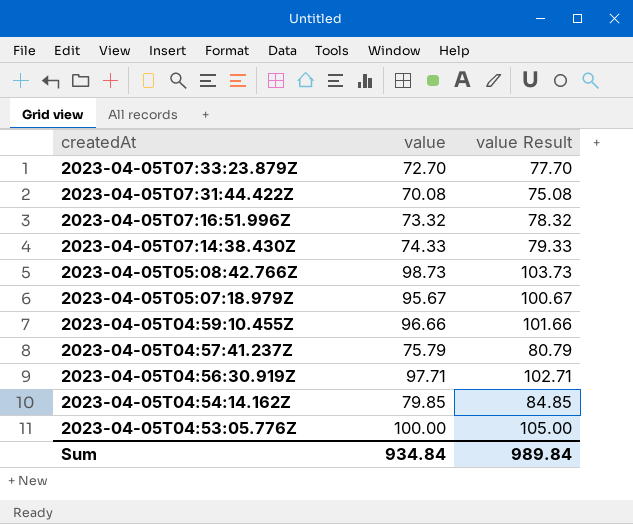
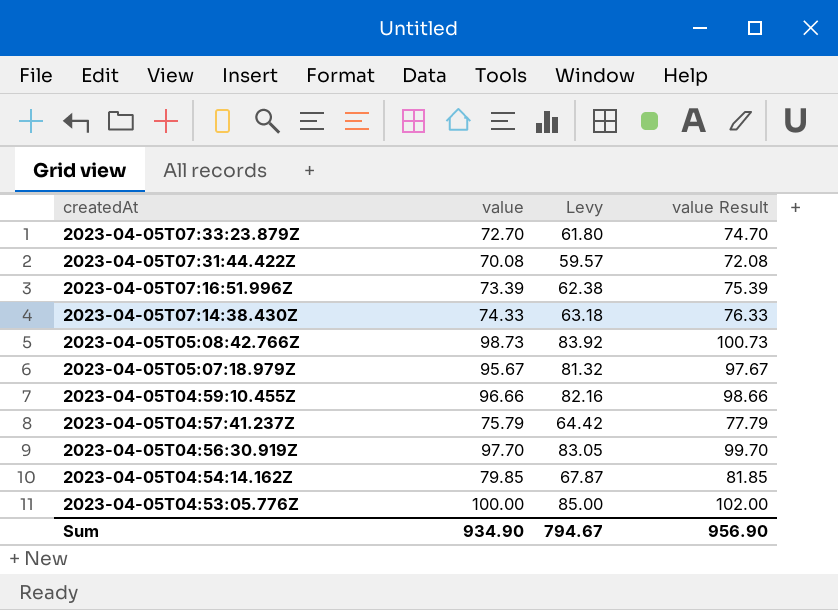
column Levy | formula: none -> [value] * 0.85
column value Result | formula: [value] + 5 -> [value] + 2
2023-04-05T07:16:51.996Z | value: 73.32 -> 73.39
2023-04-05T04:56:30.919Z | value: 97.71 -> 97.70
Sum | value: 934.84 -> 934.90
Sum | value Result: 989.84 -> 956.90

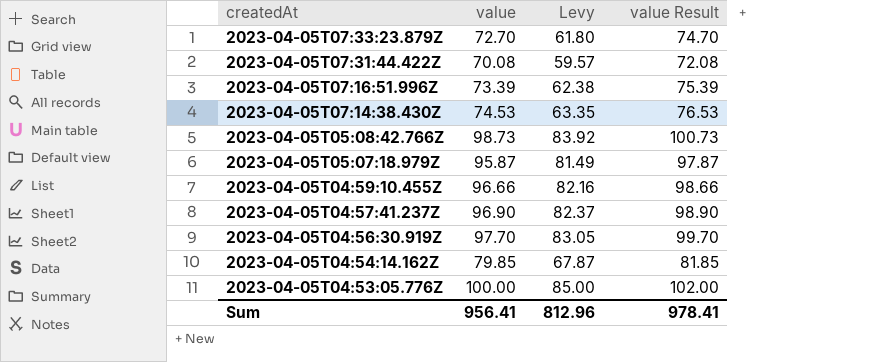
2023-04-05T07:14:38.430Z | value: 74.33 -> 74.53
2023-04-05T07:14:38.430Z | Levy: 63.18 -> 63.35
2023-04-05T07:14:38.430Z | value Result: 76.33 -> 76.53
2023-04-05T05:07:18.979Z | value: 95.67 -> 95.87
2023-04-05T05:07:18.979Z | Levy: 81.32 -> 81.49
2023-04-05T05:07:18.979Z | value Result: 97.67 -> 97.87
2023-04-05T04:57:41.237Z | value: 75.79 -> 96.90
2023-04-05T04:57:41.237Z | Levy: 64.42 -> 82.37
2023-04-05T04:57:41.237Z | value Result: 77.79 -> 98.90
Sum | value: 934.90 -> 956.41
Sum | Levy: 794.67 -> 812.96
Sum | value Result: 956.90 -> 978.41

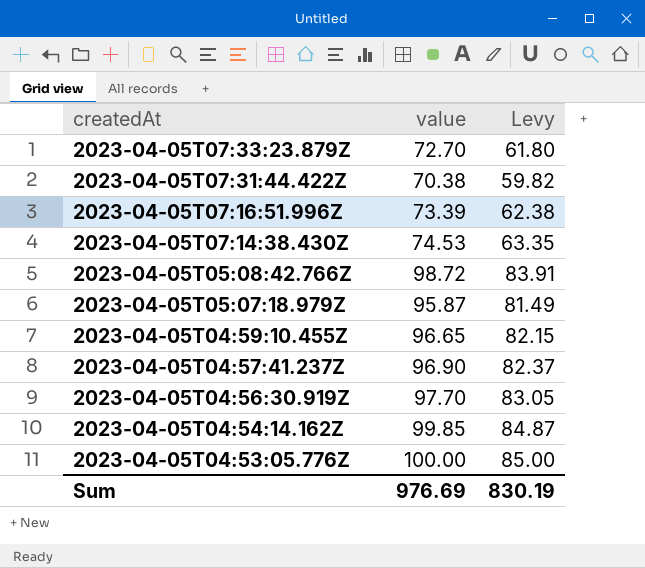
column value Result | formula: [value] + 2 -> none
2023-04-05T07:31:44.422Z | value: 70.08 -> 70.38
2023-04-05T07:31:44.422Z | Levy: 59.57 -> 59.82
2023-04-05T05:08:42.766Z | value: 98.73 -> 98.72
2023-04-05T05:08:42.766Z | Levy: 83.92 -> 83.91
2023-04-05T04:59:10.455Z | value: 96.66 -> 96.65
2023-04-05T04:59:10.455Z | Levy: 82.16 -> 82.15
2023-04-05T04:54:14.162Z | value: 79.85 -> 99.85
2023-04-05T04:54:14.162Z | Levy: 67.87 -> 84.87
Sum | value: 956.41 -> 976.69
Sum | Levy: 812.96 -> 830.19

